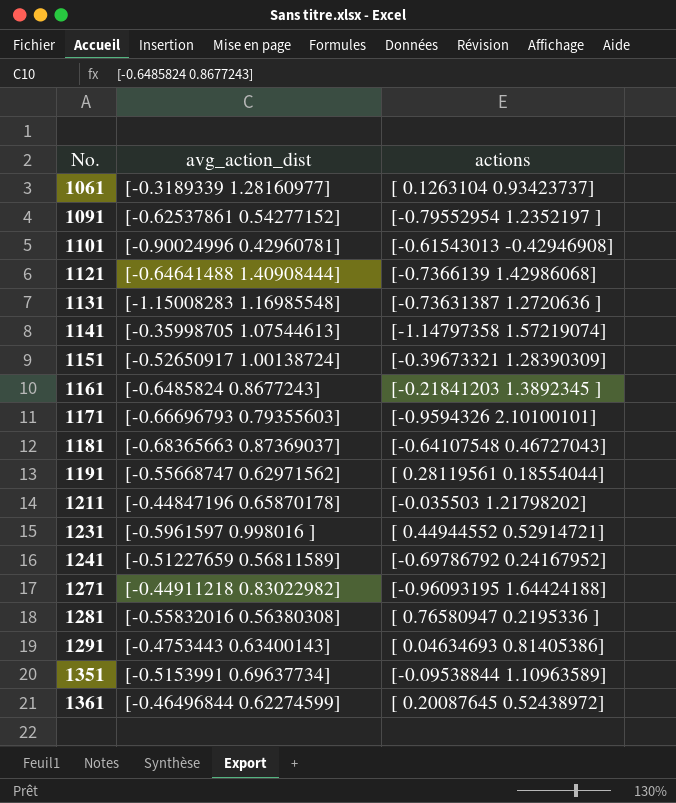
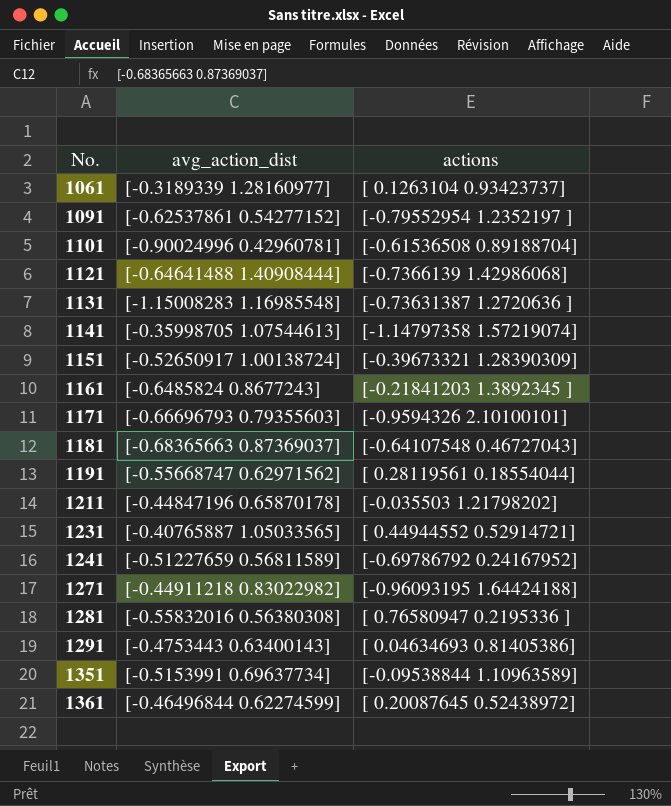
1101 | actions: [-0.61543013 -0.42946908] -> [-0.61536508 0.89188704]
1231 | avg_action_dist: [-0.5961597 0.998016 ] -> [-0.40765887 1.05033565]

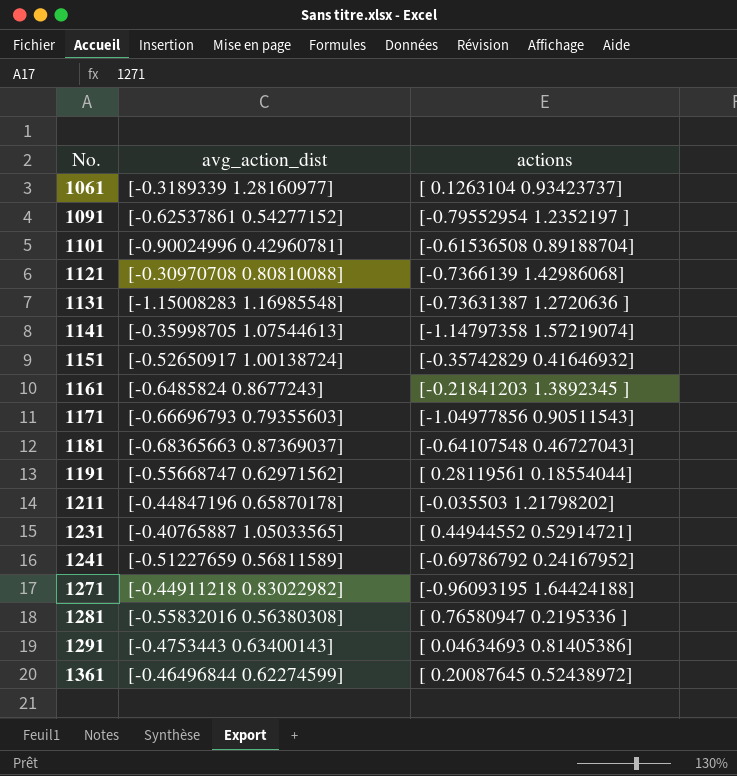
row 1351: [-0.5153991 0.69637734] | [-0.09538844 1.10963589] -> none
1121 | avg_action_dist: [-0.64641488 1.40908444] -> [-0.30970708 0.80810088]
1151 | actions: [-0.39673321 1.28390309] -> [-0.35742829 0.41646932]
1171 | actions: [-0.9594326 2.10100101] -> [-1.04977856 0.90511543]

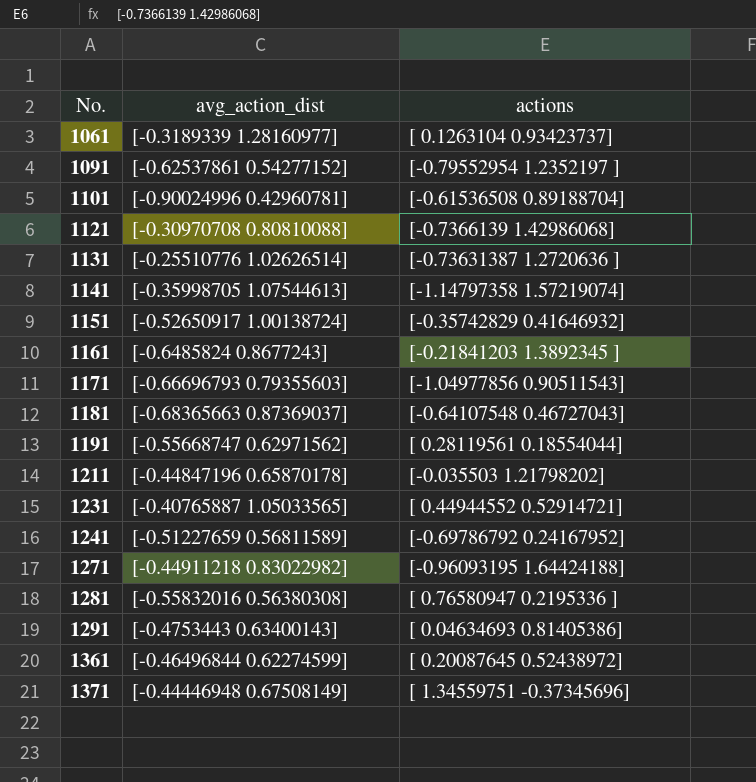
1131 | avg_action_dist: [-1.15008283 1.16985548] -> [-0.25510776 1.02626514]
row 1371: none -> [-0.44446948 0.67508149] | [ 1.34559751 -0.37345696]

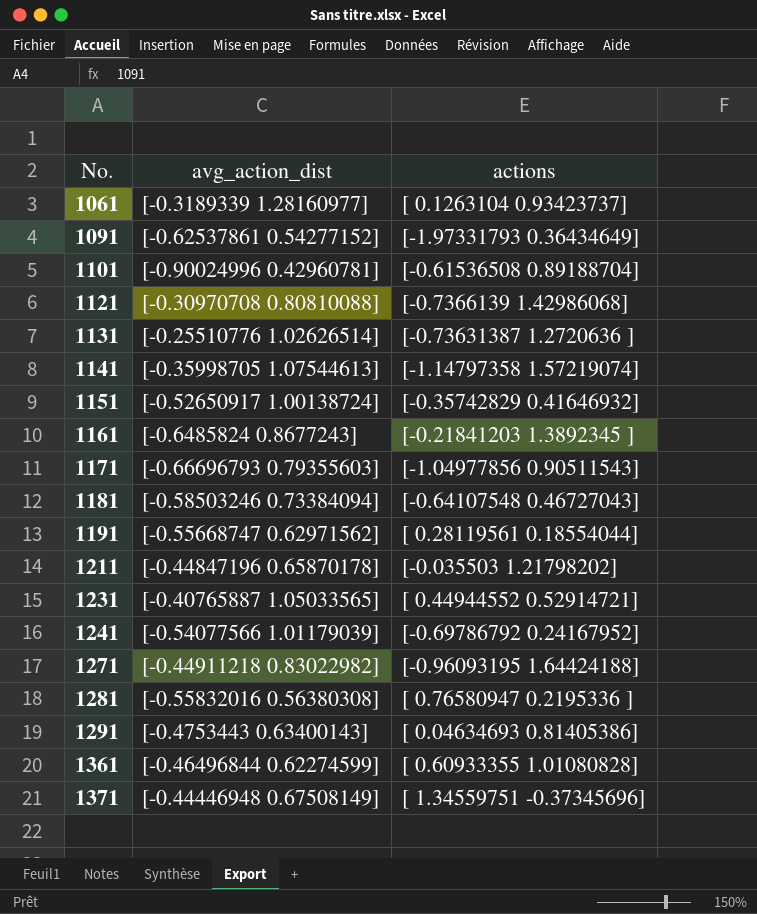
1091 | actions: [-0.79552954 1.2352197 ] -> [-1.97331793 0.36434649]
1181 | avg_action_dist: [-0.68365663 0.87369037] -> [-0.58503246 0.73384094]
1241 | avg_action_dist: [-0.51227659 0.56811589] -> [-0.54077566 1.01179039]
1361 | actions: [ 0.20087645 0.52438972] -> [ 0.60933355 1.01080828]

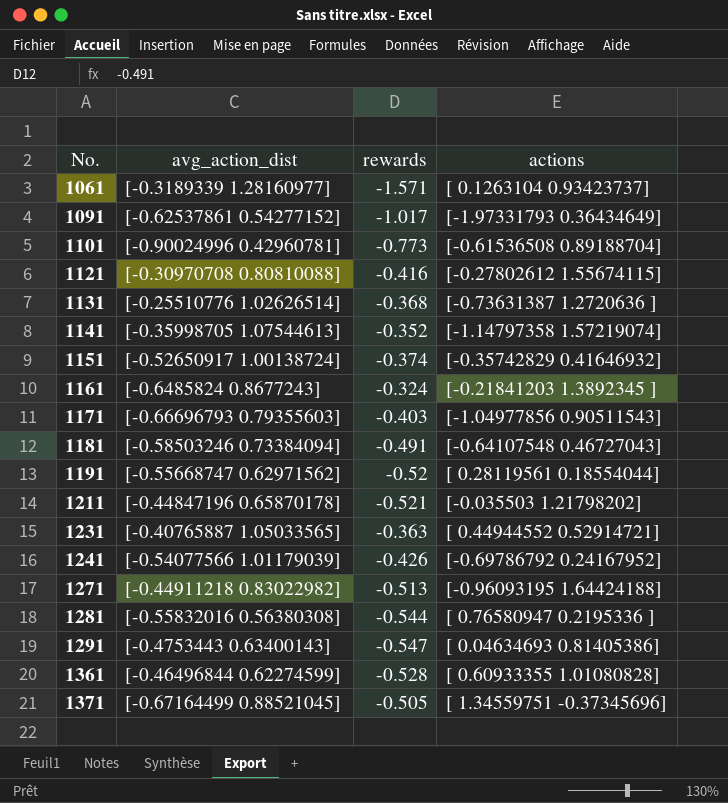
column rewards | position: none -> 3
1121 | actions: [-0.7366139 1.42986068] -> [-0.27802612 1.55674115]
1371 | avg_action_dist: [-0.44446948 0.67508149] -> [-0.67164499 0.88521045]

